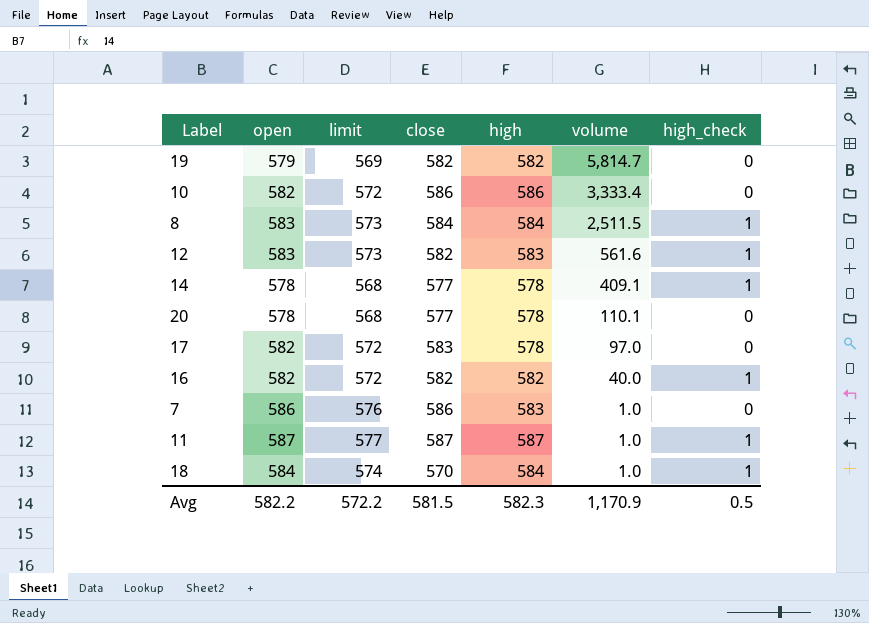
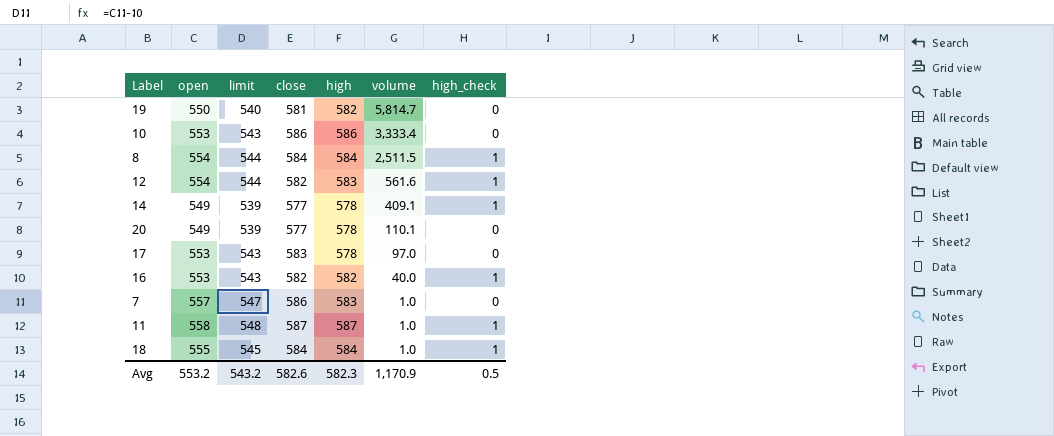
19 | open: 579 -> 550
19 | limit: 569 -> 540
19 | close: 582 -> 581
10 | open: 582 -> 553
10 | limit: 572 -> 543
8 | open: 583 -> 554
8 | limit: 573 -> 544
12 | open: 583 -> 554
12 | limit: 573 -> 544
14 | open: 578 -> 549
14 | limit: 568 -> 539
20 | open: 578 -> 549
20 | limit: 568 -> 539
17 | open: 582 -> 553
17 | limit: 572 -> 543
16 | open: 582 -> 553
16 | limit: 572 -> 543
7 | open: 586 -> 557
7 | limit: 576 -> 547
11 | open: 587 -> 558
11 | limit: 577 -> 548
18 | open: 584 -> 555
18 | limit: 574 -> 545
18 | close: 570 -> 584
Avg | open: 582.2 -> 553.2
Avg | limit: 572.2 -> 543.2
Avg | close: 581.5 -> 582.6

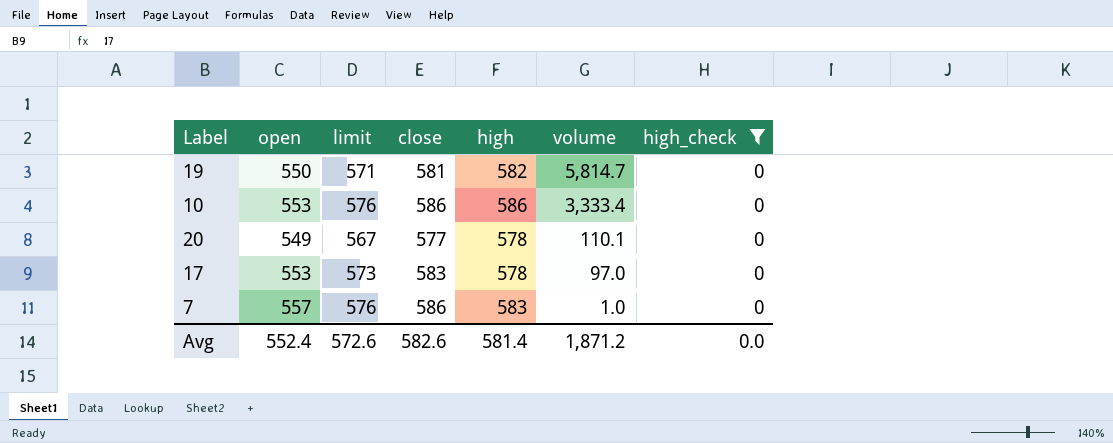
filter: none -> high_check = 0
column limit | formula: [open] - 10 -> [close] - 10
Avg | open: 553.2 -> 552.4
Avg | limit: 543.2 -> 572.6
Avg | high: 582.3 -> 581.4
Avg | volume: 1,170.9 -> 1,871.2
Avg | high_check: 0.5 -> 0.0

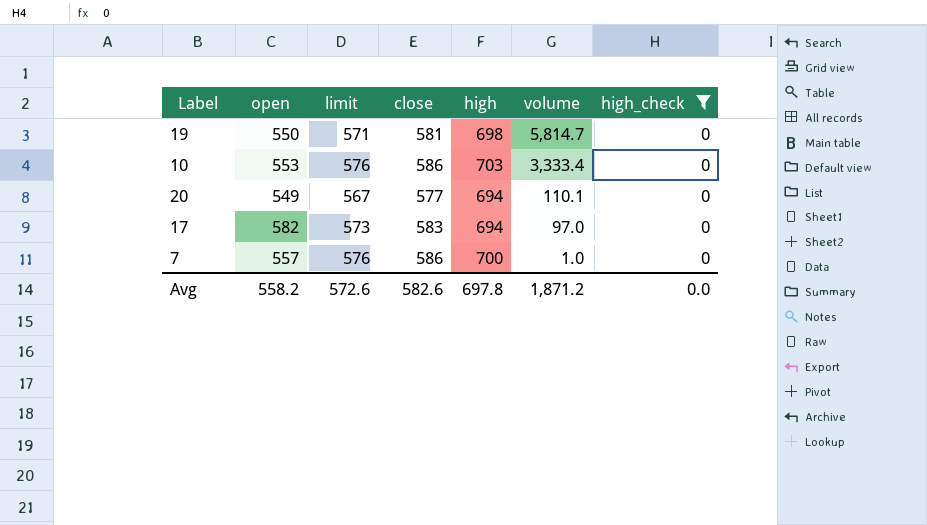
19 | high: 582 -> 698
10 | high: 586 -> 703
20 | high: 578 -> 694
17 | open: 553 -> 582
17 | high: 578 -> 694
7 | high: 583 -> 700
Avg | open: 552.4 -> 558.2
Avg | high: 581.4 -> 697.8

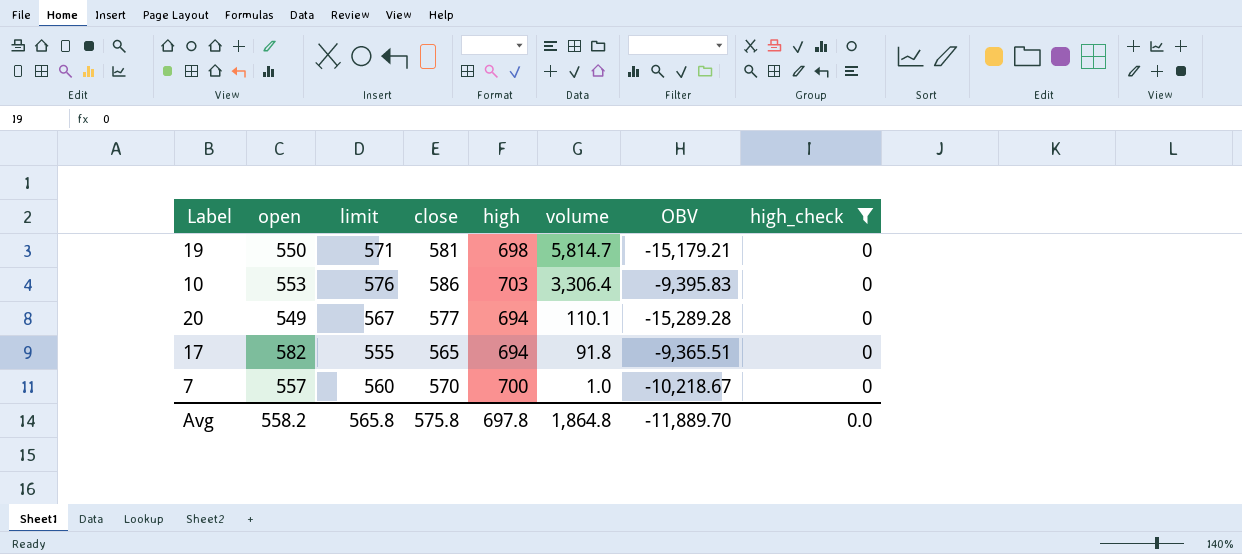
column OBV | position: none -> 7
10 | volume: 3,333.4 -> 3,306.4
17 | limit: 573 -> 555
17 | close: 583 -> 565
17 | volume: 97.0 -> 91.8
7 | limit: 576 -> 560
7 | close: 586 -> 570
Avg | limit: 572.6 -> 565.8
Avg | close: 582.6 -> 575.8
Avg | volume: 1,871.2 -> 1,864.8

